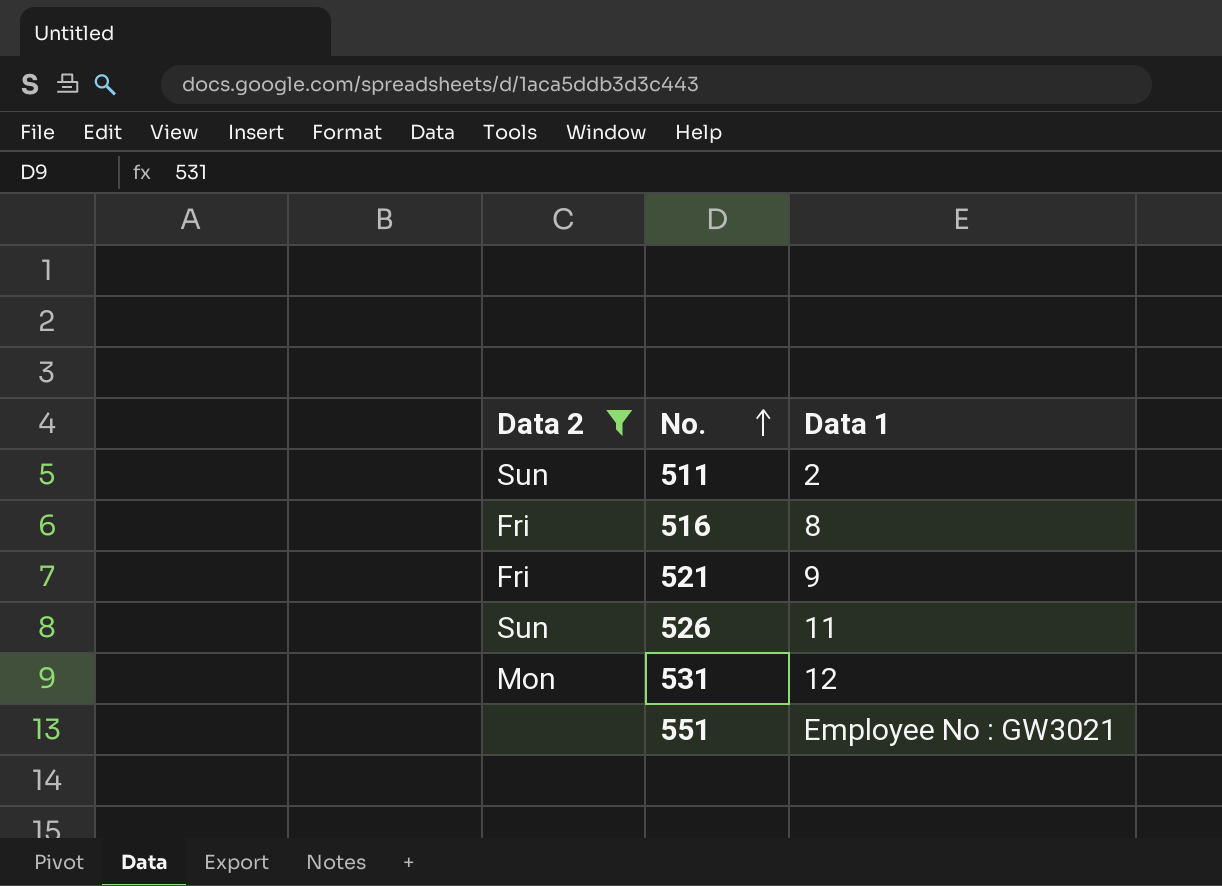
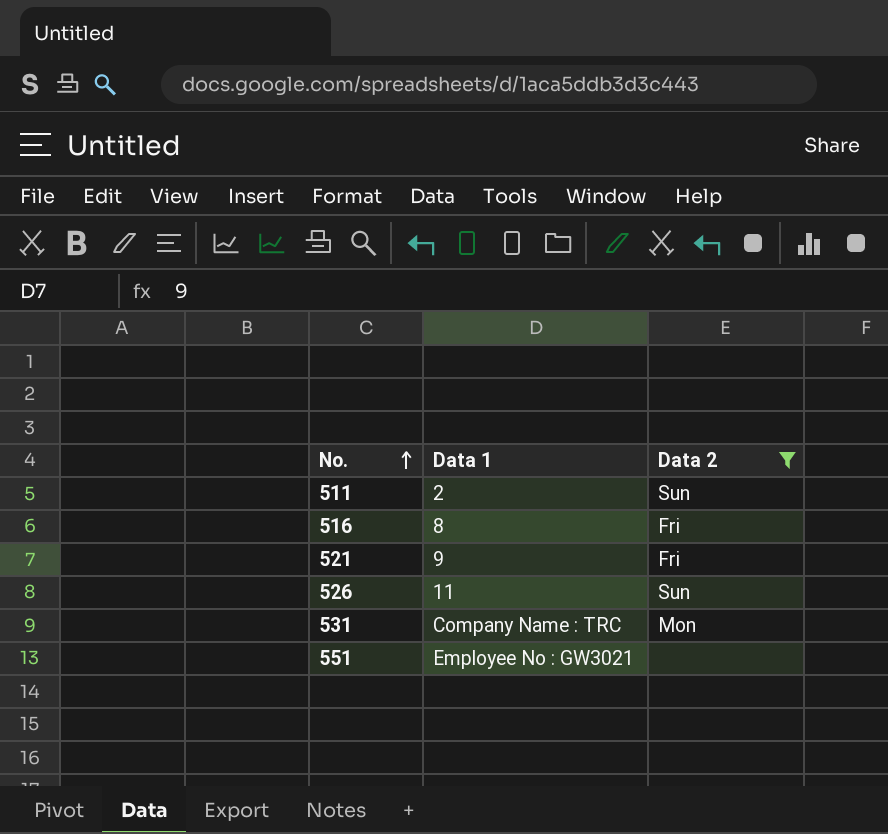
column Data 2 | position: 1 -> 3
531 | Data 1: 12 -> Company Name : TRC

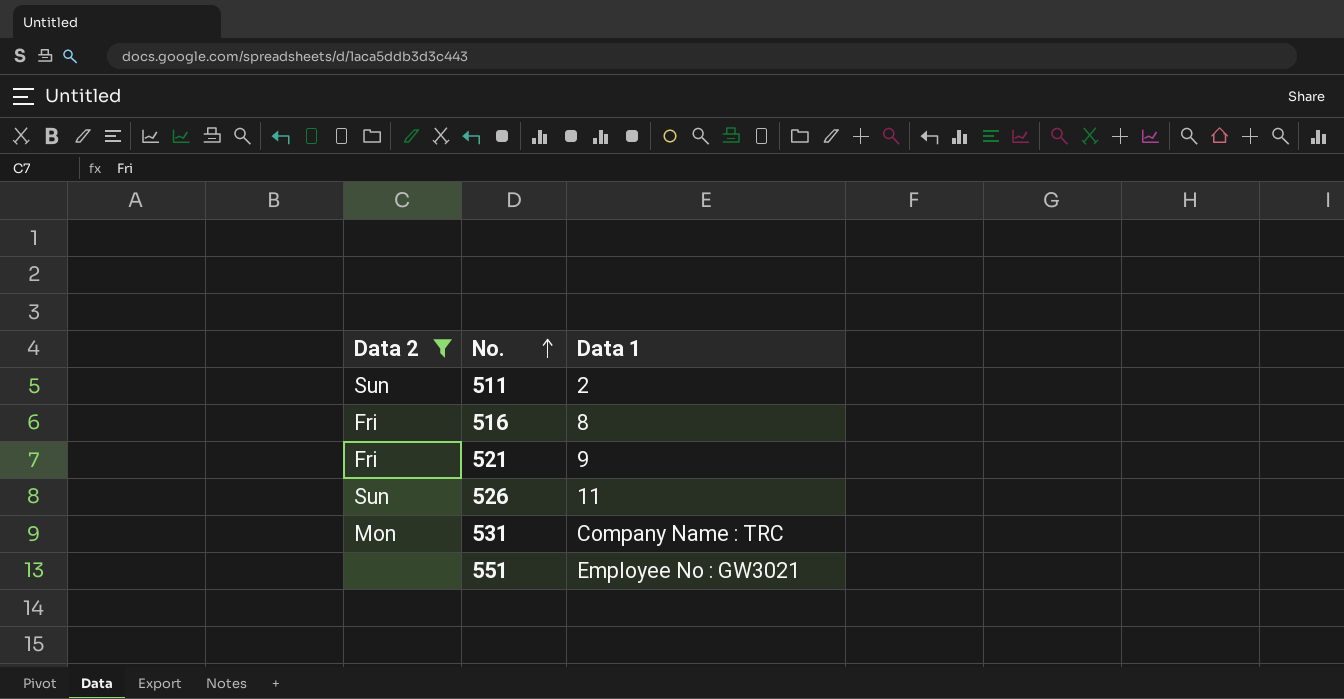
column Data 2 | position: 3 -> 1

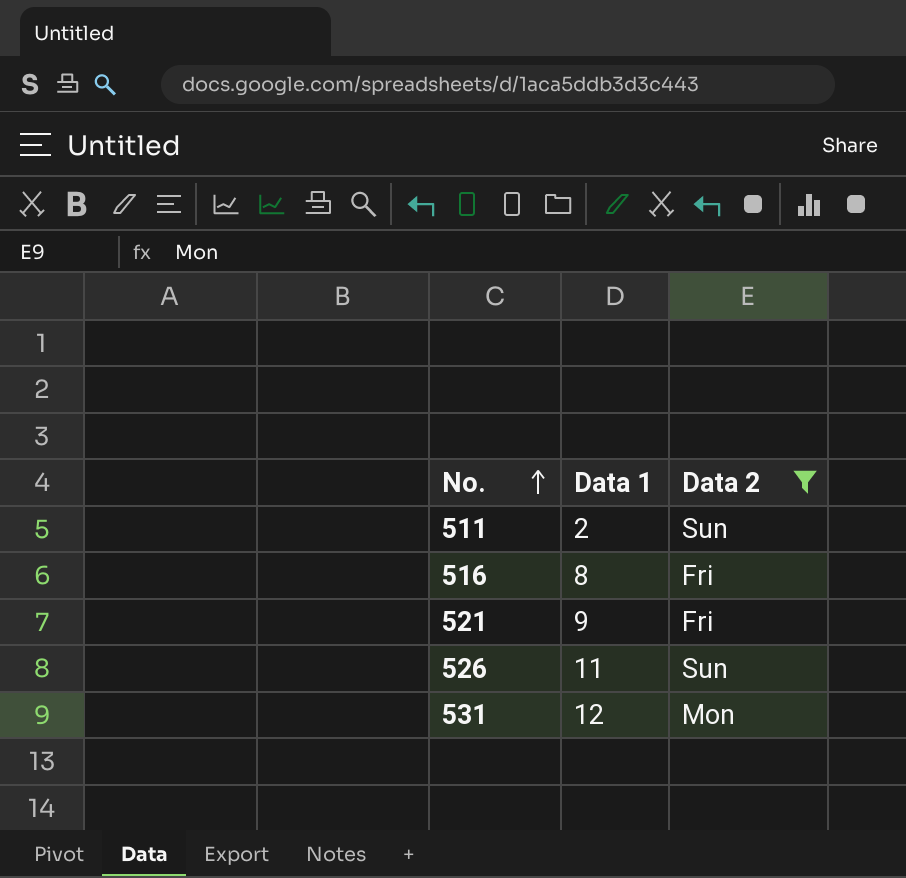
column Data 2 | position: 1 -> 3
row 551: none | Employee No : GW3021 -> none
531 | Data 1: Company Name : TRC -> 12

